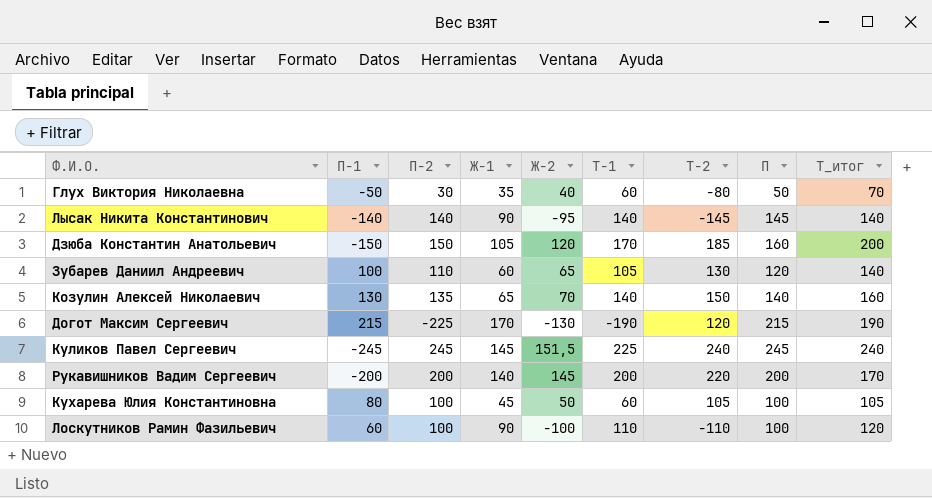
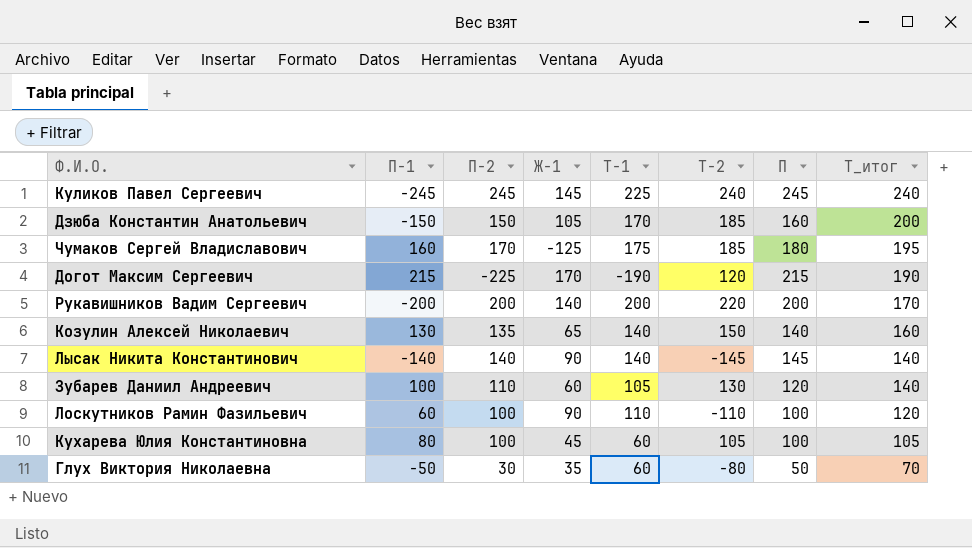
row order: none -> Т_итог descending
column Ж-2 | position: 5 -> none
row Чумаков Сергей Владиславович: none -> 160 | 170 | -125 | 175 | 185 | 180 | 195

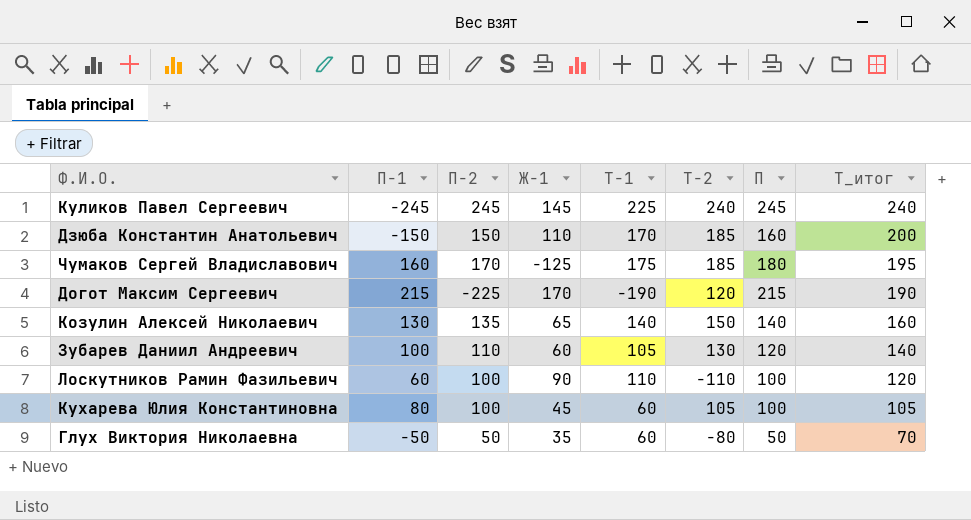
row Рукавишников Вадим Сергеевич: -200 | 200 | 140 | 200 | 220 | 200 | 170 -> none
row Лысак Никита Константинович: -140 | 140 | 90 | 140 | -145 | 145 | 140 -> none
Дзюба Константин Анатольевич | Ж-1: 105 -> 110
Глух Виктория Николаевна | П-2: 30 -> 50

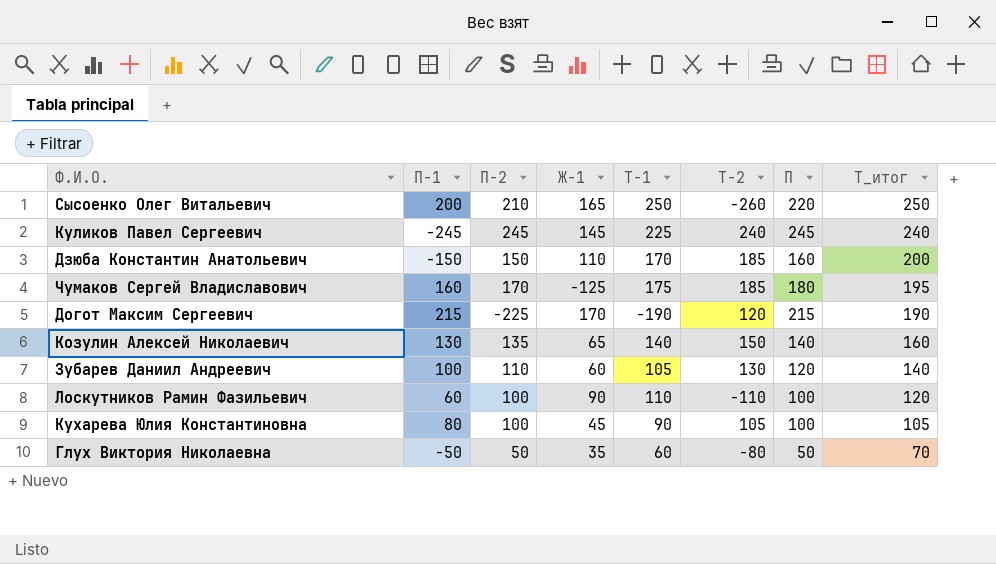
row Сысоенко Олег Витальевич: none -> 200 | 210 | 165 | 250 | -260 | 220 | 250
Кухарева Юлия Константиновна | Т-1: 60 -> 90

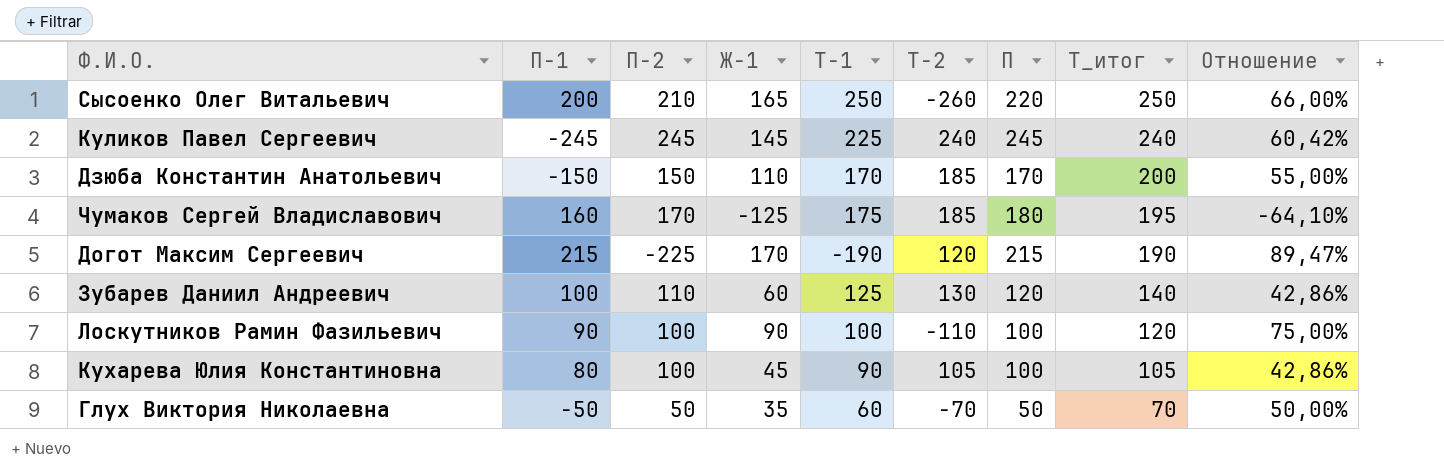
column Отношение | formula: none -> [Ж-1] / [Т_итог]
row Козулин Алексей Николаевич: 130 | 135 | 65 | 140 | 150 | 140 | 160 -> none
Дзюба Константин Анатольевич | П: 160 -> 170
Зубарев Даниил Андреевич | Т-1: 105 -> 125
Лоскутников Рамин Фазильевич | П-1: 60 -> 90
Лоскутников Рамин Фазильевич | Т-1: 110 -> 100
Глух Виктория Николаевна | Т-2: -80 -> -70

